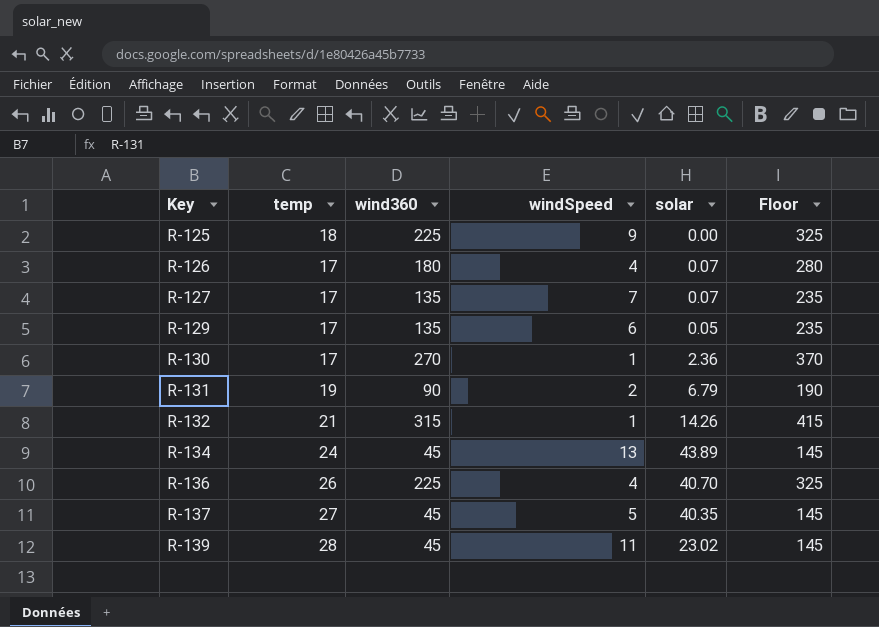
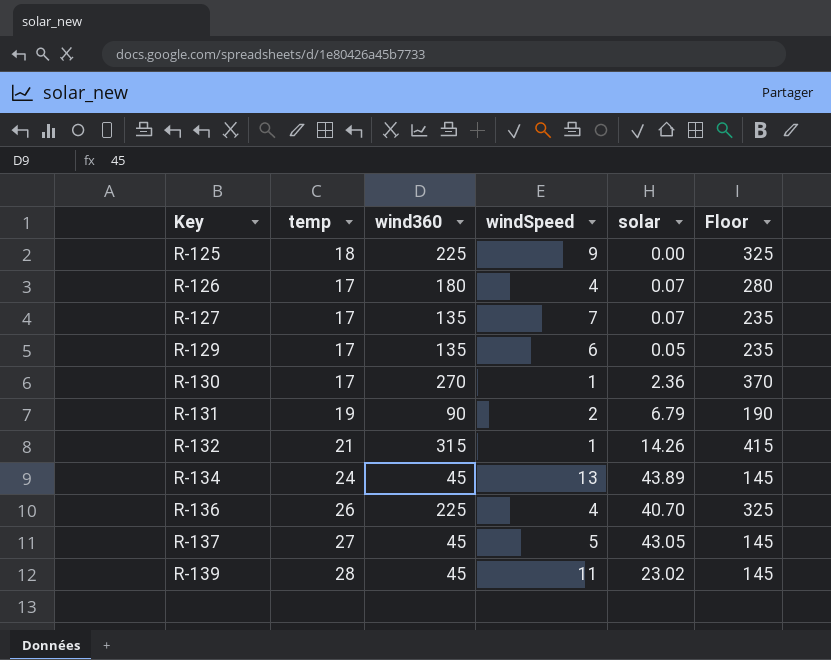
R-137 | solar: 40.35 -> 43.05

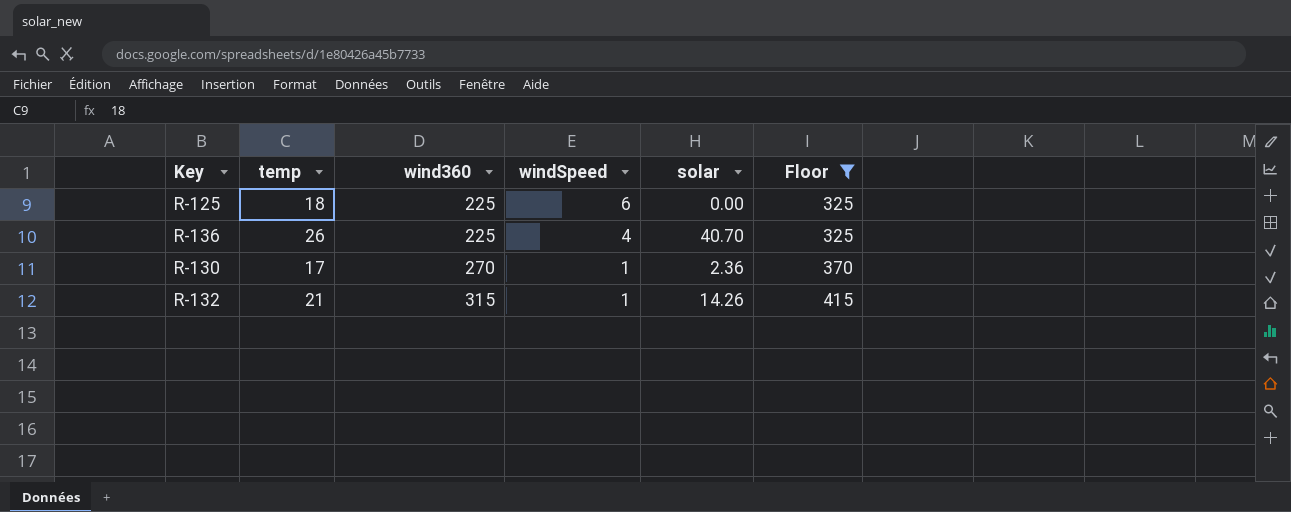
filter: none -> Floor >= 325
row order: Key ascending -> wind360 ascending
R-125 | windSpeed: 9 -> 6

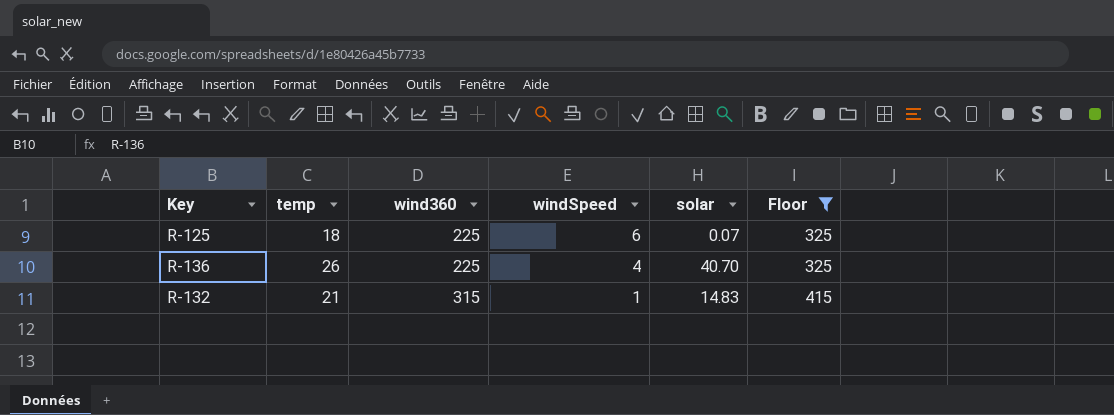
row R-130: 17 | 270 | 1 | 2.36 | 370 -> none
R-125 | solar: 0.00 -> 0.07
R-132 | solar: 14.26 -> 14.83

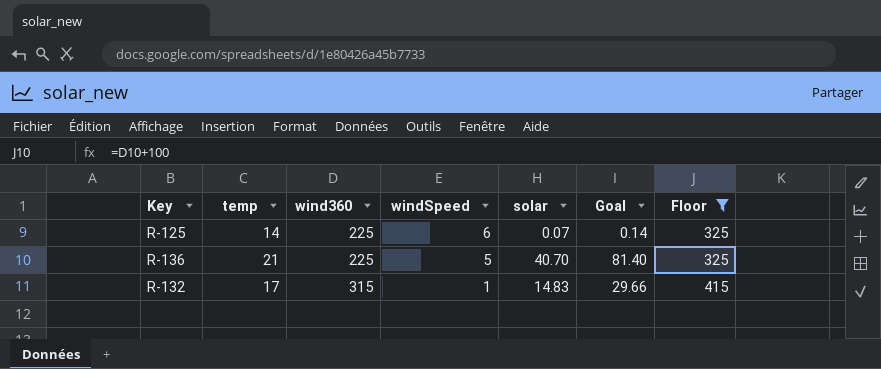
column Goal | formula: none -> [solar] * 2
R-125 | temp: 18 -> 14
R-136 | temp: 26 -> 21
R-136 | windSpeed: 4 -> 5
R-132 | temp: 21 -> 17

